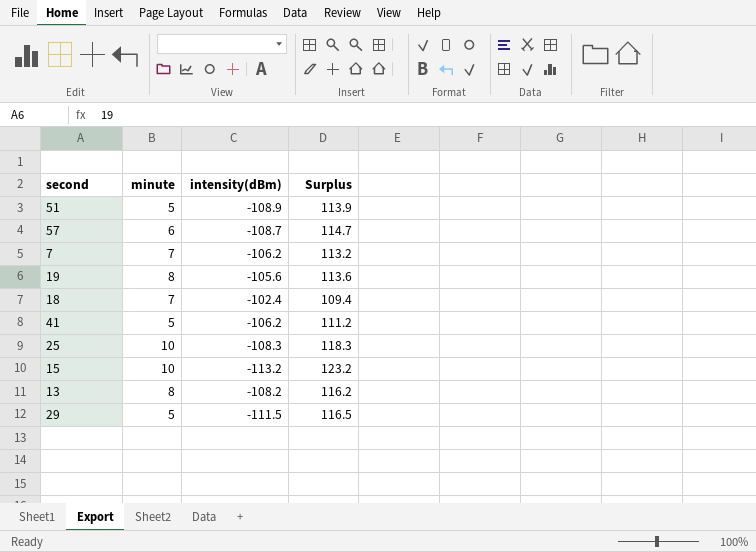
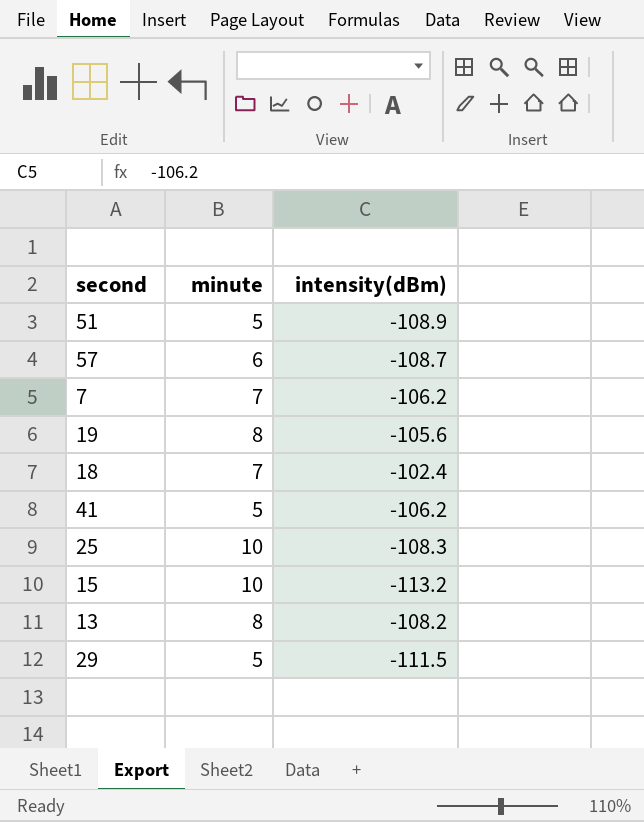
column Surplus | formula: [minute] - [intensity(dBm)] -> none

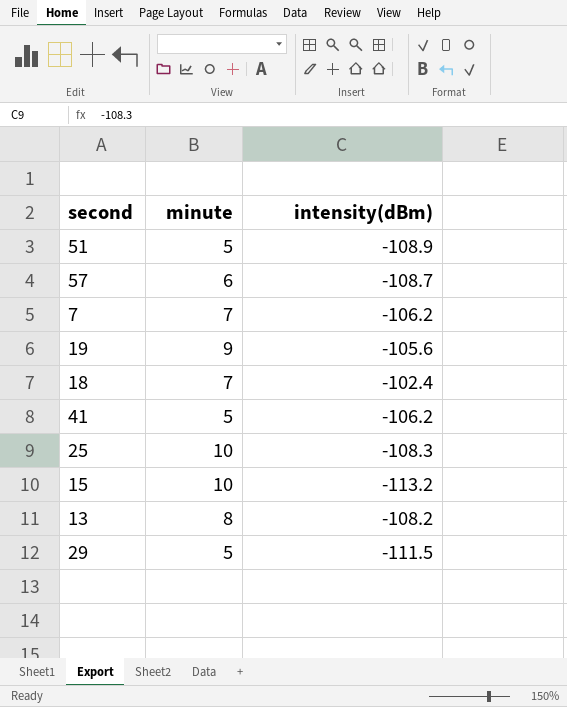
19 | minute: 8 -> 9

